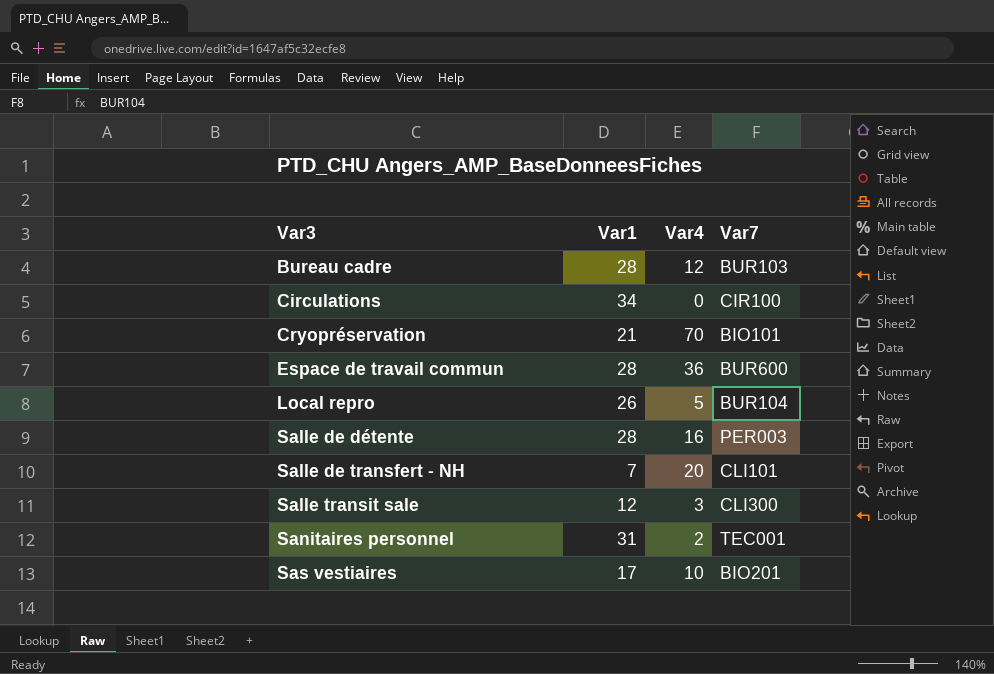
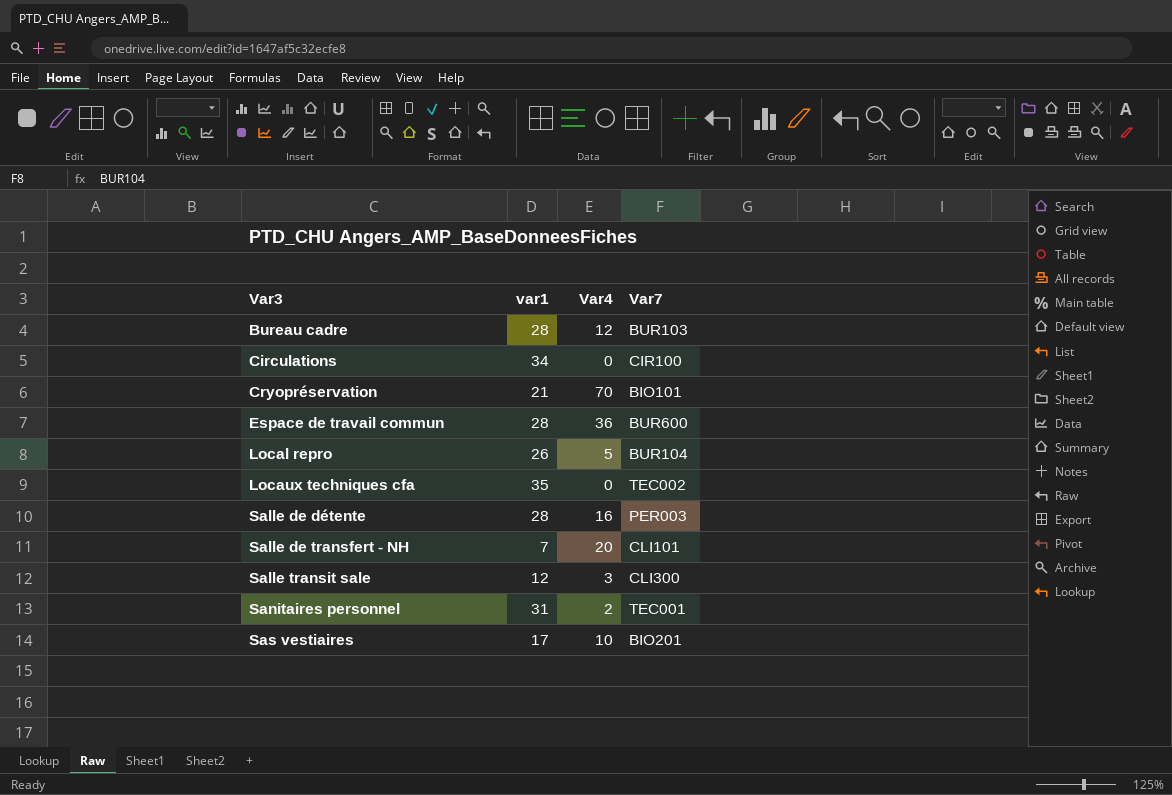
column name: Var1 -> var1
row Locaux techniques cfa: none -> 35 | 0 | TEC002

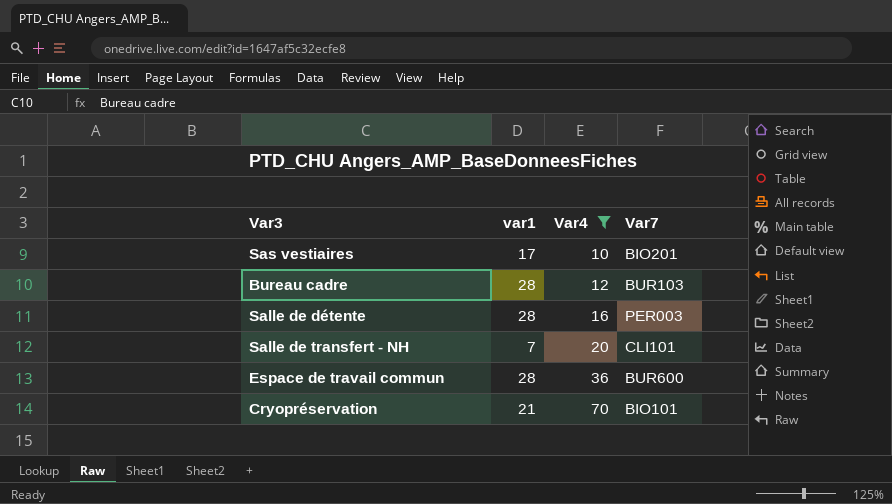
filter: none -> Var4 >= 10
row order: Var3 ascending -> Var4 ascending

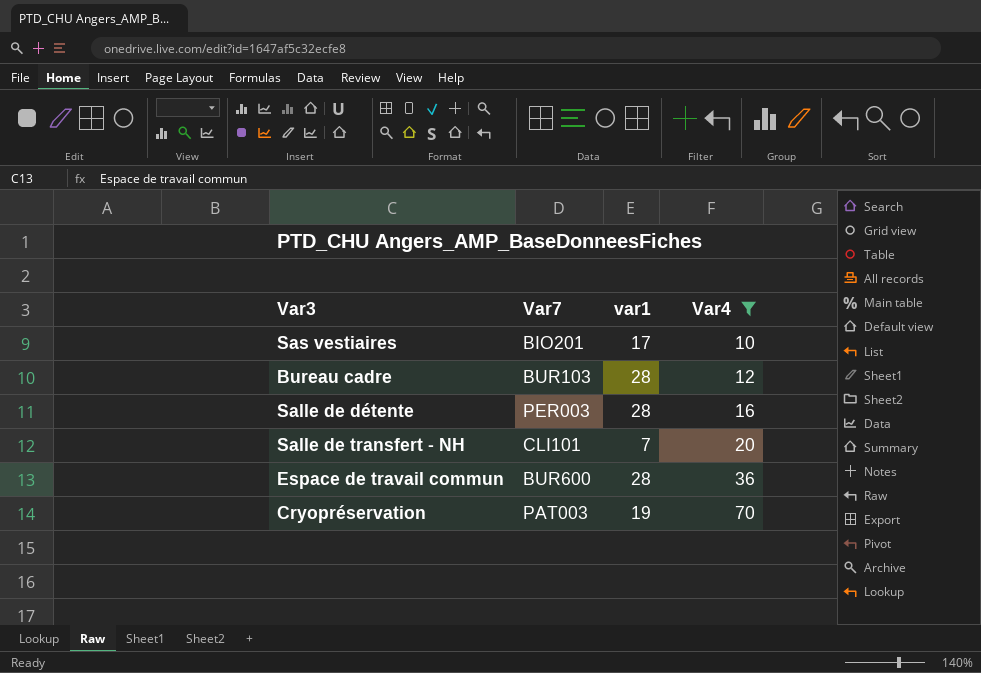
column Var7 | position: 4 -> 2
Cryopréservation | Var7: BIO101 -> PAT003
Cryopréservation | var1: 21 -> 19

